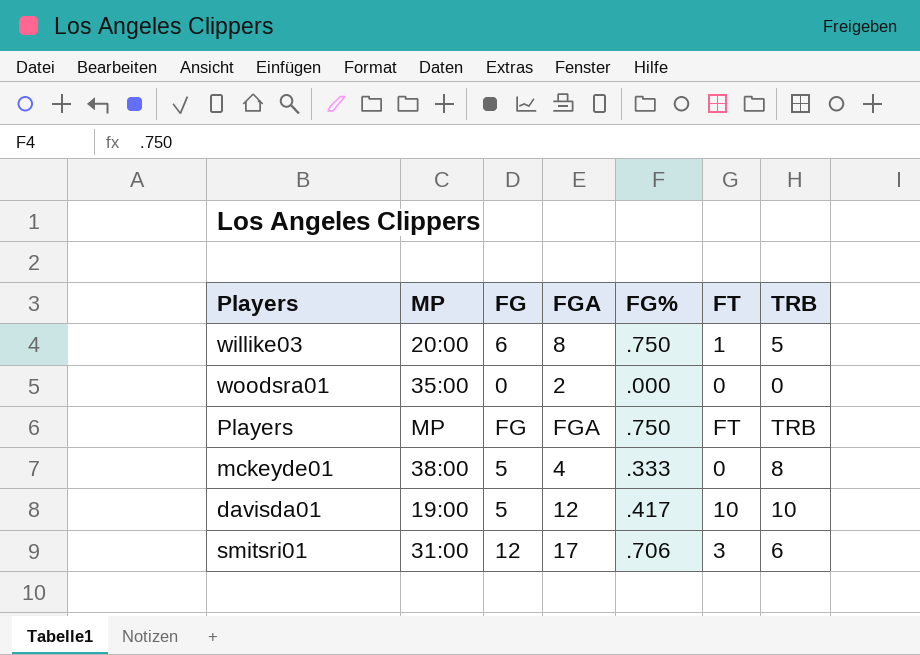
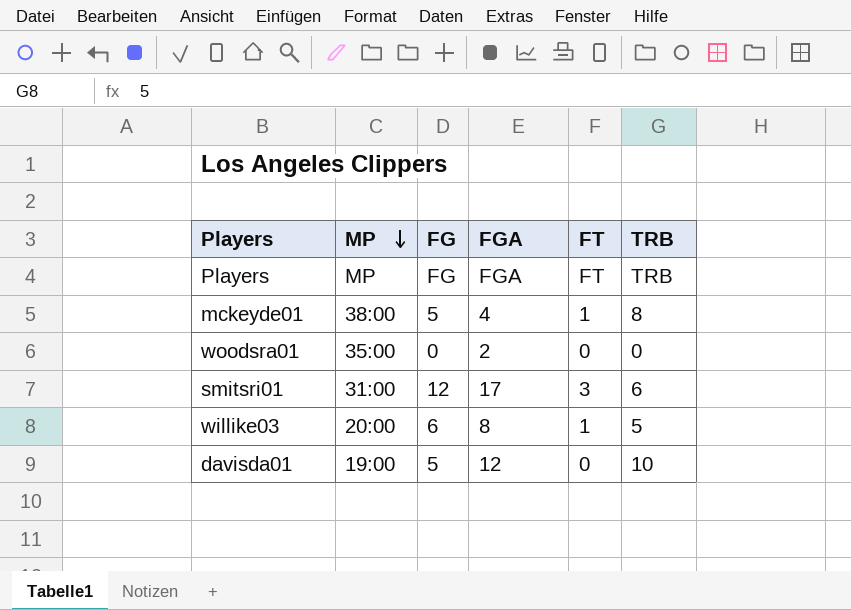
row order: none -> MP descending
column FG% | position: 5 -> none
mckeyde01 | FT: 0 -> 1
davisda01 | FT: 10 -> 0

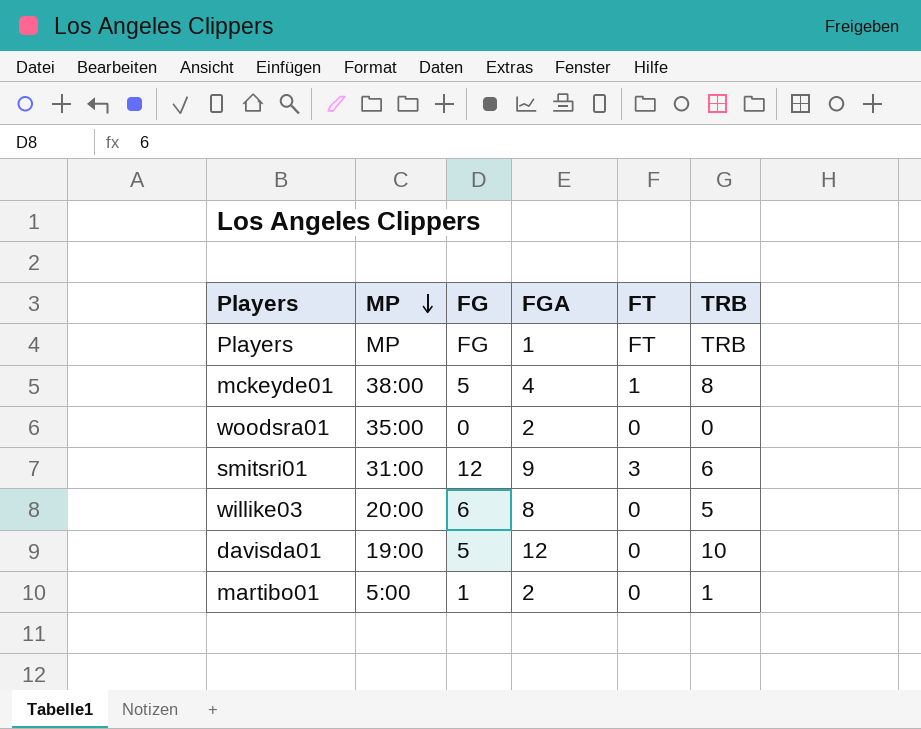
Players | FGA: FGA -> 1
smitsri01 | FGA: 17 -> 9
willike03 | FT: 1 -> 0
row martibo01: none -> 5:00 | 1 | 2 | 0 | 1

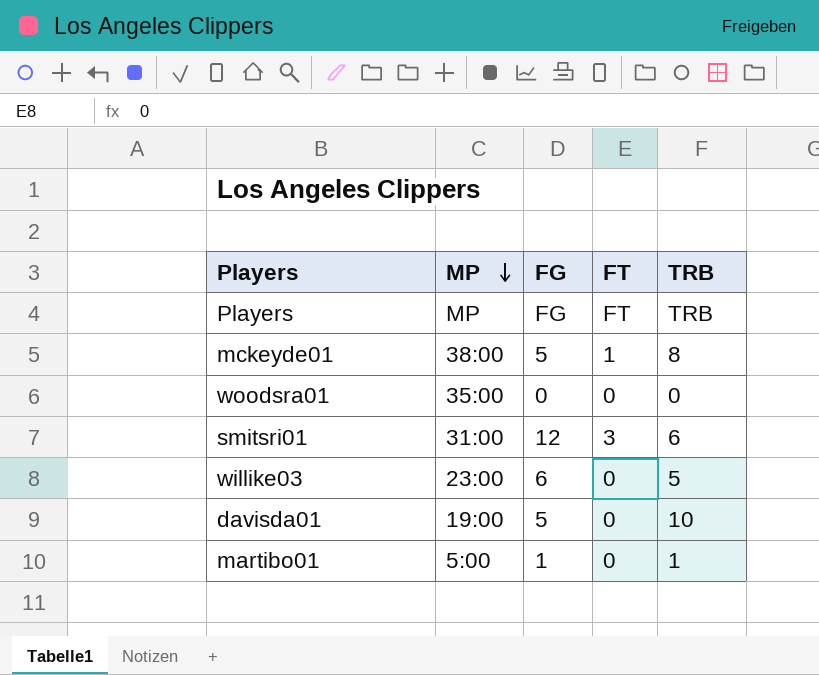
column FGA | position: 4 -> none
willike03 | MP: 20:00 -> 23:00

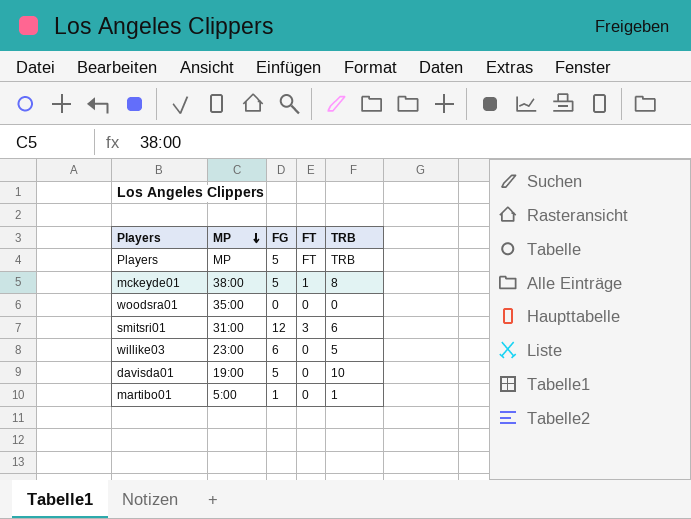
Players | FG: FG -> 5

